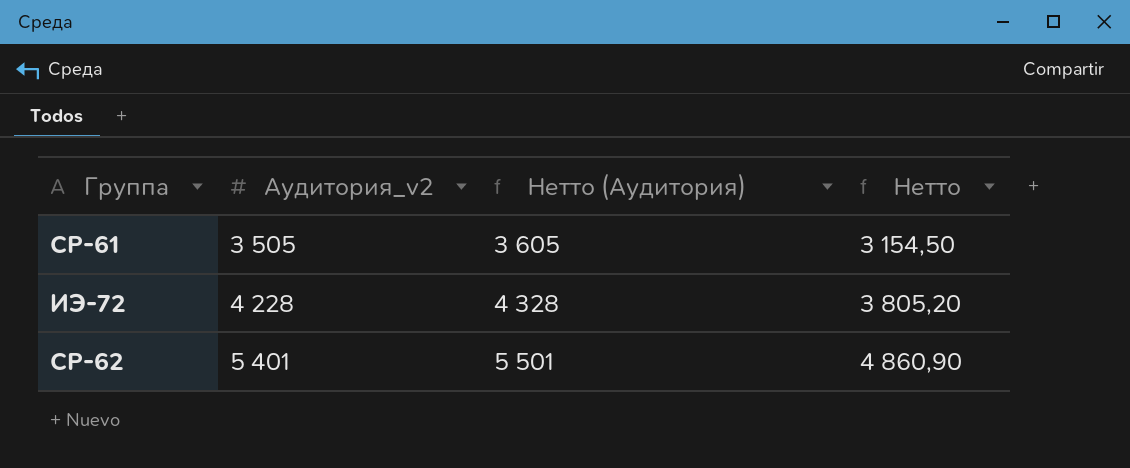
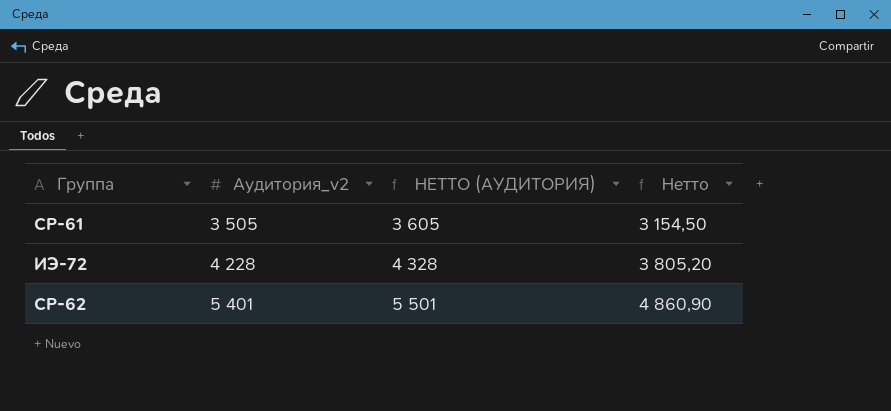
column name: Нетто (Аудитория) -> НЕТТО (АУДИТОРИЯ)

